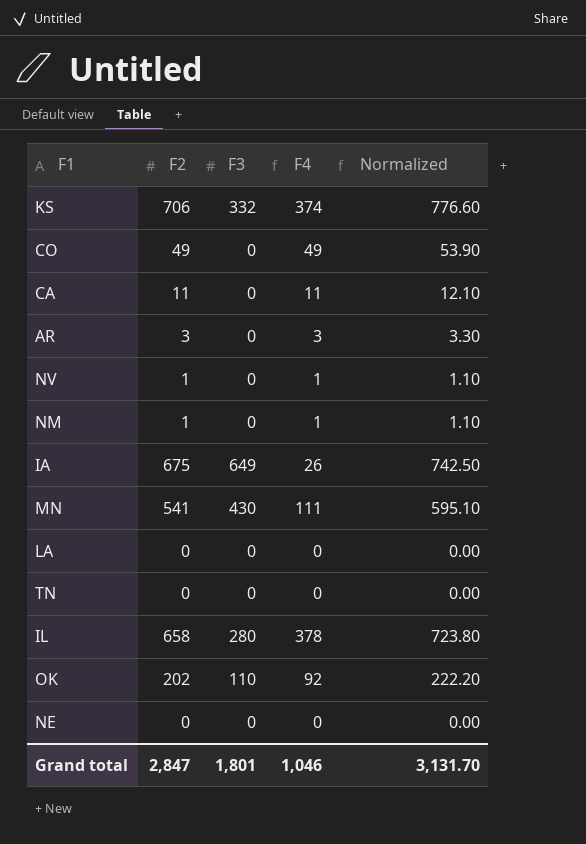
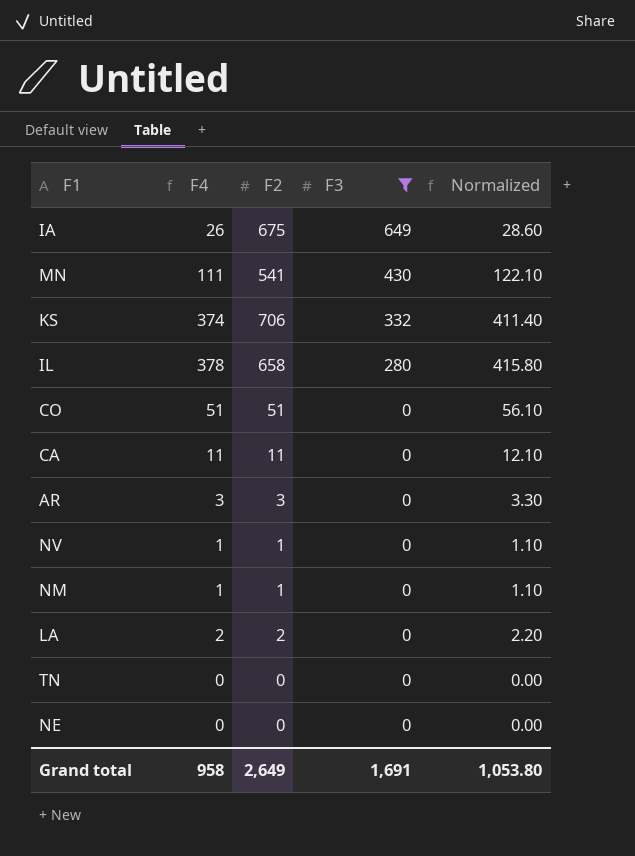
filter: none -> F3 != 110
row order: none -> F3 descending
column F4 | position: 4 -> 2
column Normalized | formula: [F2] * 1.1 -> [F4] * 1.1
CO | F4: 49 -> 51
CO | F2: 49 -> 51
LA | F4: 0 -> 2
LA | F2: 0 -> 2
Grand total | F4: 1,046 -> 958
Grand total | F2: 2,847 -> 2,649
Grand total | F3: 1,801 -> 1,691
Grand total | Normalized: 3,131.70 -> 1,053.80

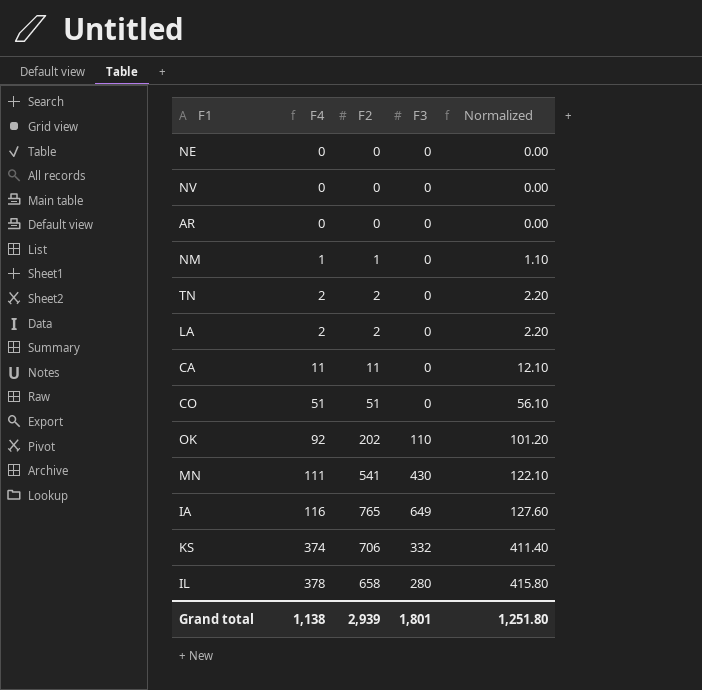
filter: F3 != 110 -> none
row order: F3 descending -> F4 ascending
NV | F4: 1 -> 0
NV | F2: 1 -> 0
NV | Normalized: 1.10 -> 0.00
AR | F4: 3 -> 0
AR | F2: 3 -> 0
AR | Normalized: 3.30 -> 0.00
TN | F4: 0 -> 2
TN | F2: 0 -> 2
TN | Normalized: 0.00 -> 2.20
IA | F4: 26 -> 116
IA | F2: 675 -> 765
IA | Normalized: 28.60 -> 127.60
Grand total | F4: 958 -> 1,138
Grand total | F2: 2,649 -> 2,939
Grand total | F3: 1,691 -> 1,801
Grand total | Normalized: 1,053.80 -> 1,251.80

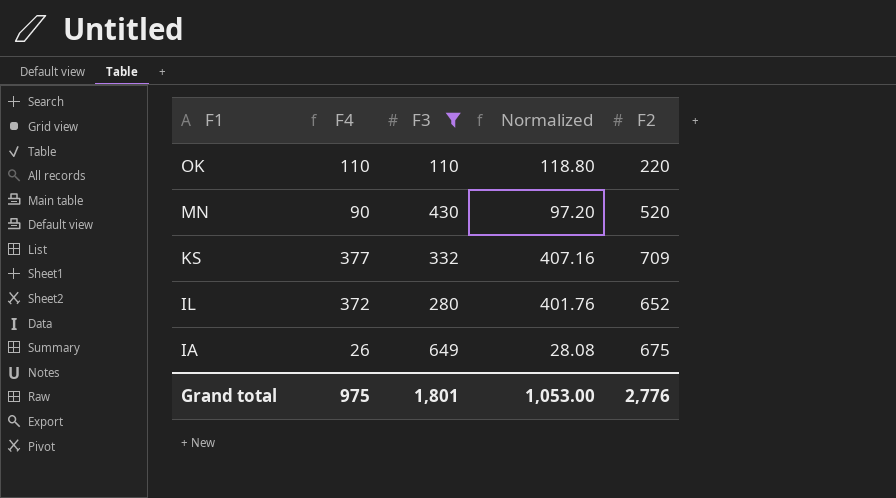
filter: none -> F3 != 0
row order: F4 ascending -> F1 descending
column Normalized | formula: [F4] * 1.1 -> [F4] * 1.08
column F2 | position: 3 -> 5
OK | F4: 92 -> 110
OK | F2: 202 -> 220
MN | F4: 111 -> 90
MN | F2: 541 -> 520
KS | F4: 374 -> 377
KS | F2: 706 -> 709
IL | F4: 378 -> 372
IL | F2: 658 -> 652
IA | F4: 116 -> 26
IA | F2: 765 -> 675
Grand total | F4: 1,138 -> 975
Grand total | Normalized: 1,251.80 -> 1,053.00
Grand total | F2: 2,939 -> 2,776

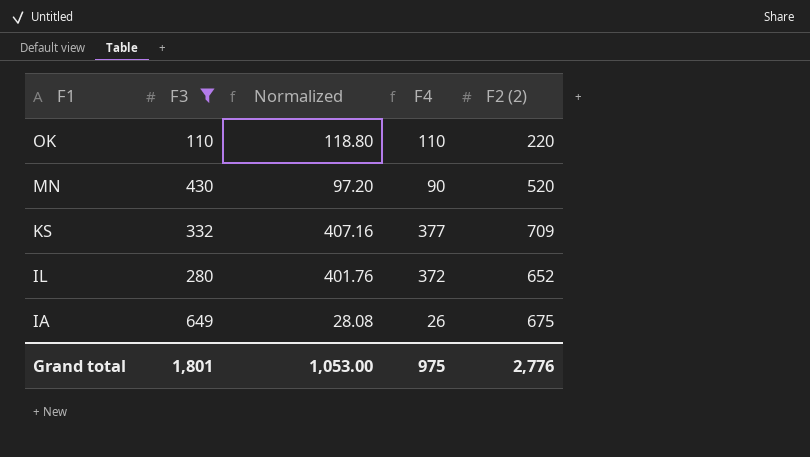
column F4 | position: 2 -> 4
column name: F2 -> F2 (2)

